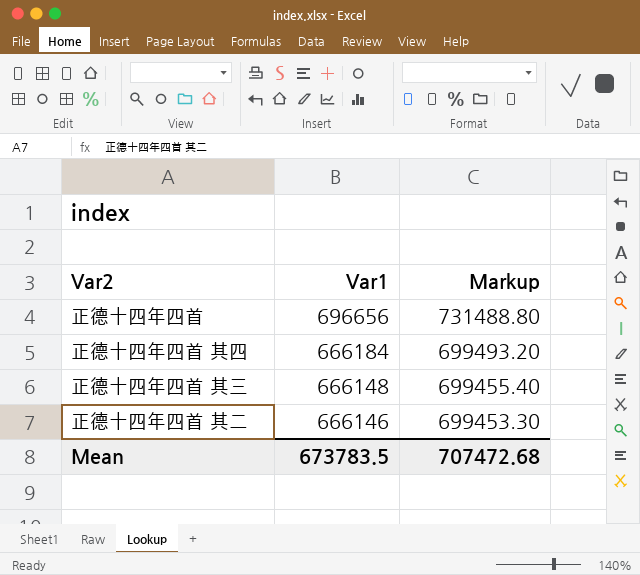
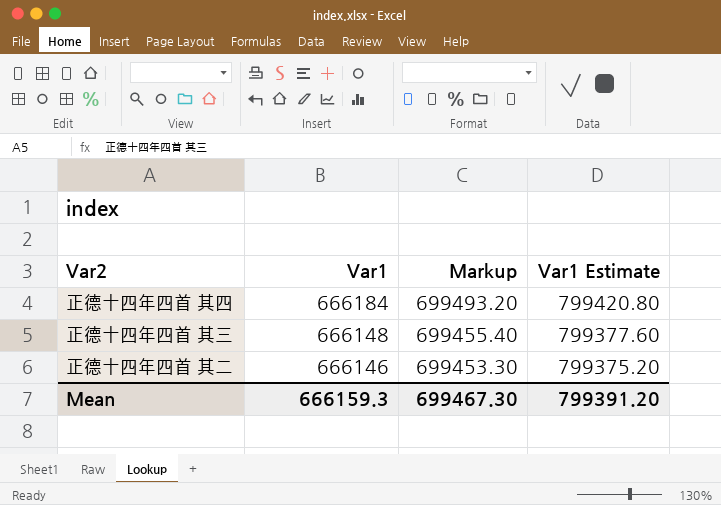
column Var1 Estimate | formula: none -> [Var1] * 1.2
row 正德十四年四首: 696656 | 731488.80 -> none
Mean | Var1: 673783.5 -> 666159.3
Mean | Markup: 707472.68 -> 699467.30

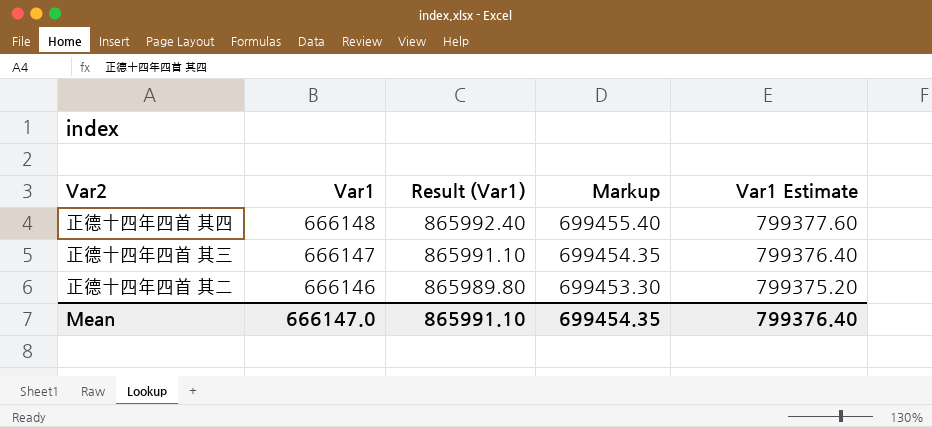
column Result (Var1) | formula: none -> [Var1] * 1.3
正德十四年四首 其四 | Var1: 666184 -> 666148
正德十四年四首 其四 | Markup: 699493.20 -> 699455.40
正德十四年四首 其四 | Var1 Estimate: 799420.80 -> 799377.60
正德十四年四首 其三 | Var1: 666148 -> 666147
正德十四年四首 其三 | Markup: 699455.40 -> 699454.35
正德十四年四首 其三 | Var1 Estimate: 799377.60 -> 799376.40
Mean | Var1: 666159.3 -> 666147.0
Mean | Markup: 699467.30 -> 699454.35
Mean | Var1 Estimate: 799391.20 -> 799376.40

